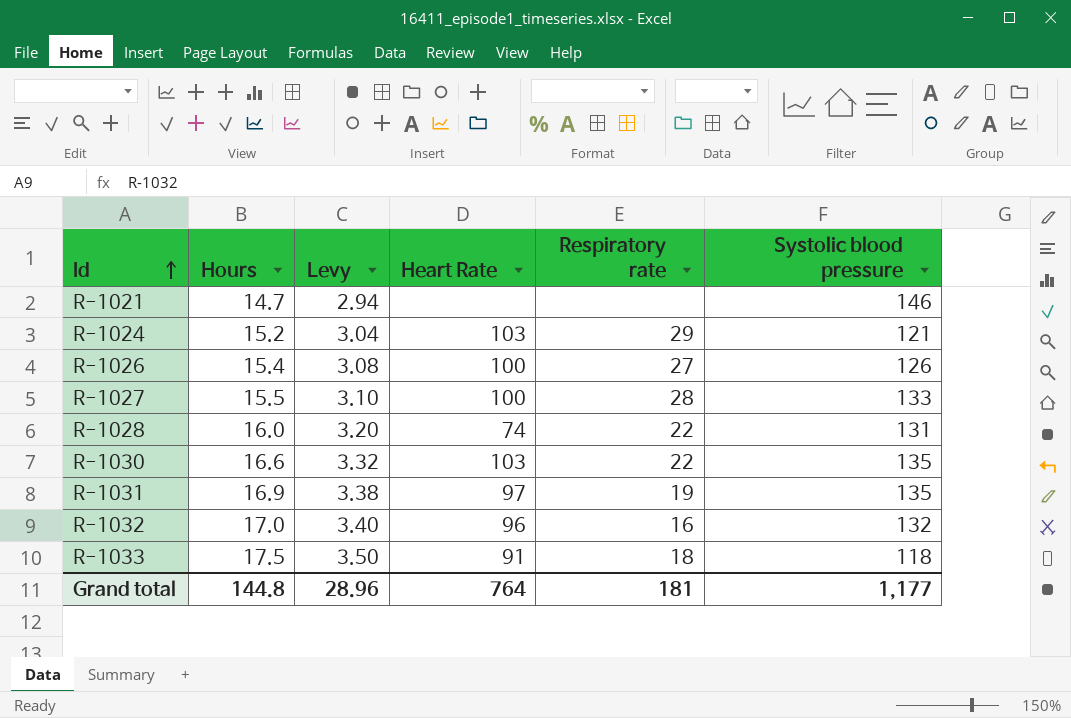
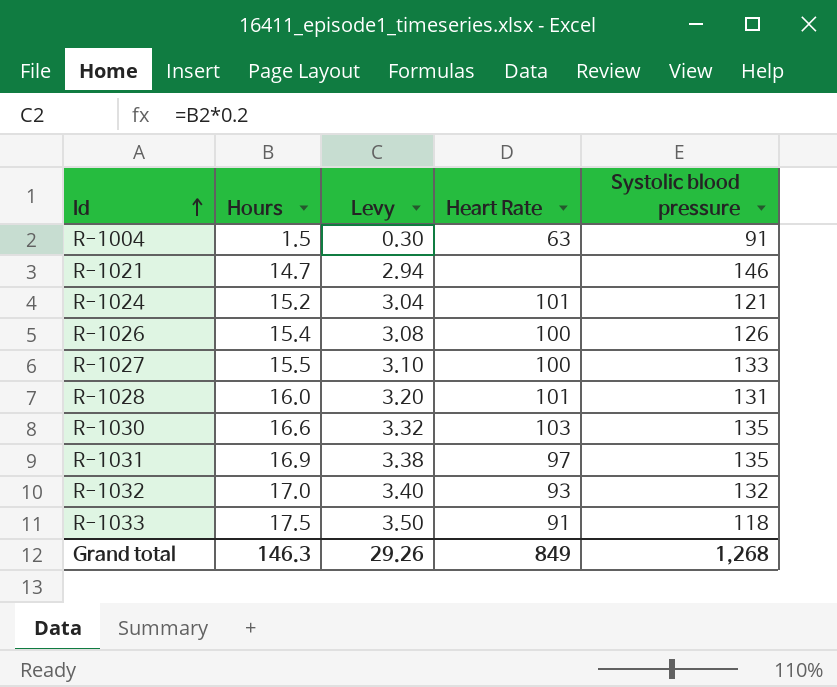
column Respiratory rate | position: 5 -> none
row R-1004: none -> 1.5 | 0.30 | 63 | 91
R-1024 | Heart Rate: 103 -> 101
R-1028 | Heart Rate: 74 -> 101
R-1032 | Heart Rate: 96 -> 93
Grand total | Hours: 144.8 -> 146.3
Grand total | Levy: 28.96 -> 29.26
Grand total | Heart Rate: 764 -> 849
Grand total | Systolic blood pressure: 1,177 -> 1,268

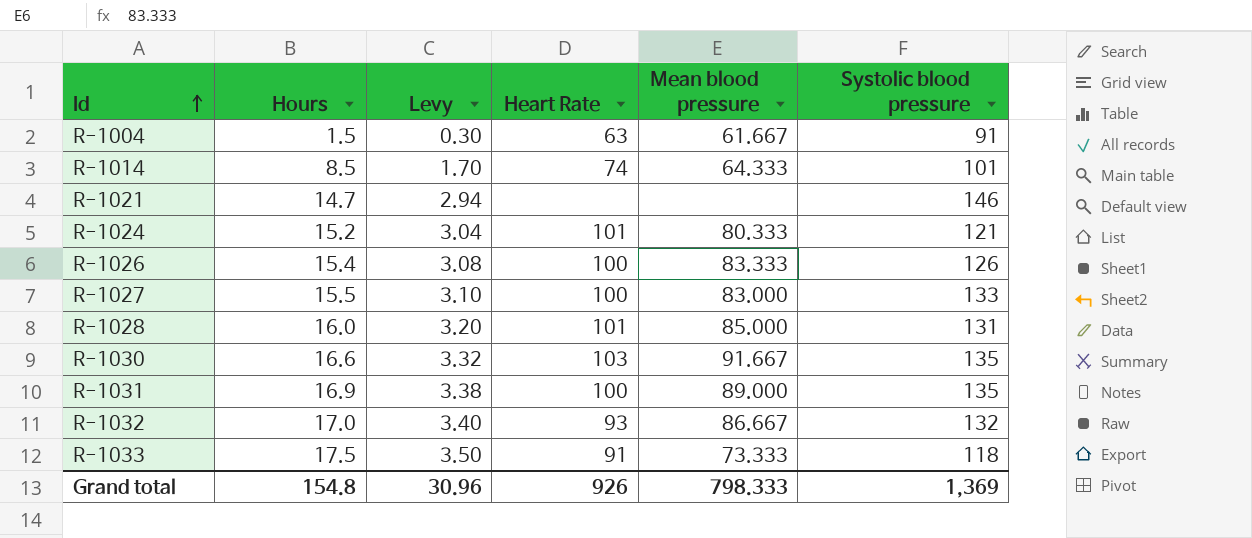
column Mean blood pressure | position: none -> 5
row R-1014: none -> 8.5 | 1.70 | 74 | 64.333 | 101
R-1031 | Heart Rate: 97 -> 100
Grand total | Hours: 146.3 -> 154.8
Grand total | Levy: 29.26 -> 30.96
Grand total | Heart Rate: 849 -> 926
Grand total | Systolic blood pressure: 1,268 -> 1,369

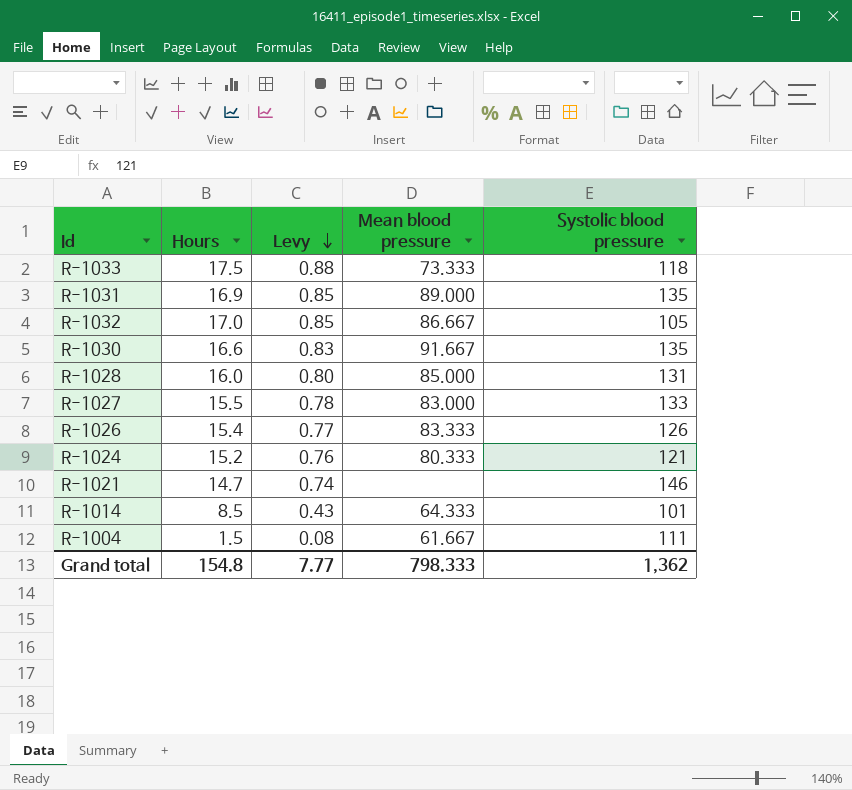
row order: Id ascending -> Levy descending
column Heart Rate | position: 4 -> none
column Levy | formula: [Hours] * 0.2 -> [Hours] * 0.05
R-1032 | Systolic blood pressure: 132 -> 105
R-1004 | Systolic blood pressure: 91 -> 111
Grand total | Levy: 30.96 -> 7.77
Grand total | Systolic blood pressure: 1,369 -> 1,362

